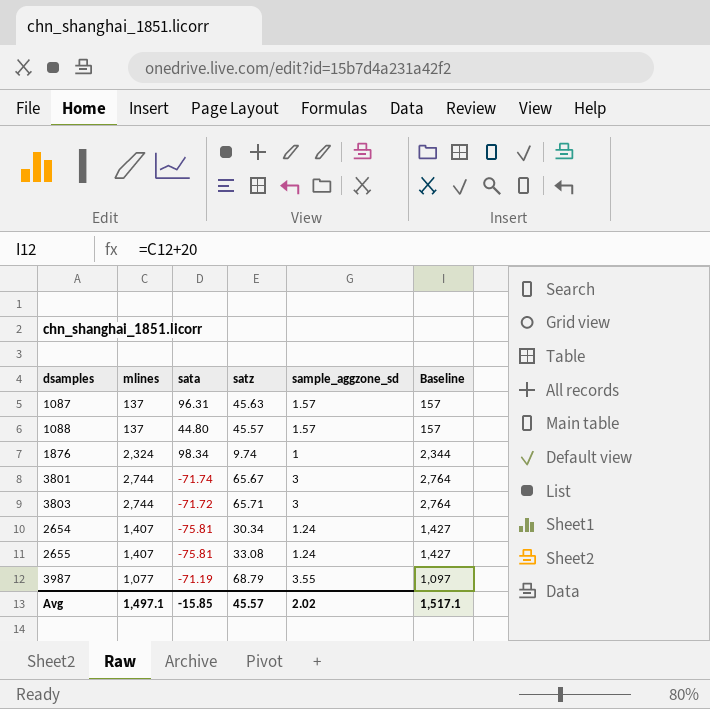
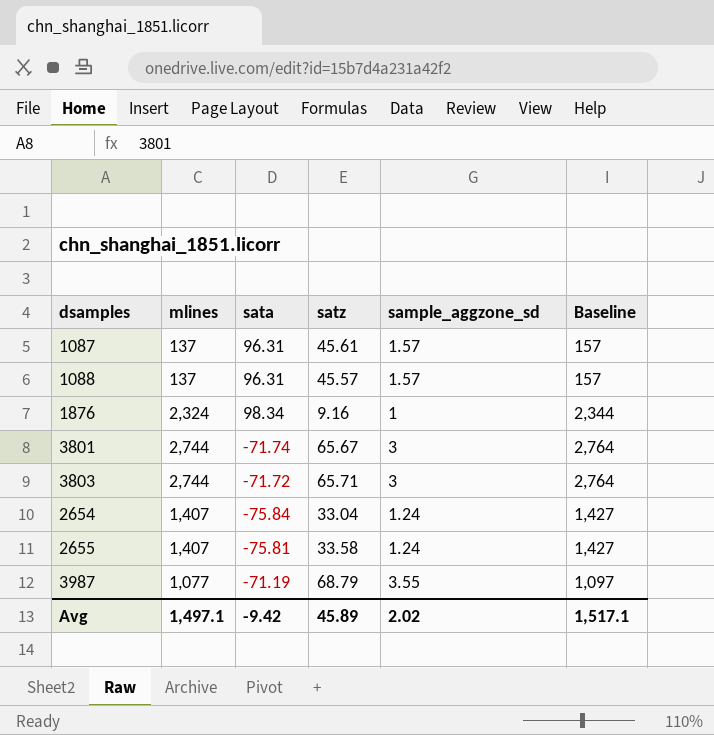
1087 | satz: 45.63 -> 45.61
1088 | sata: 44.80 -> 96.31
1876 | satz: 9.74 -> 9.16
2654 | sata: -75.81 -> -75.84
2654 | satz: 30.34 -> 33.04
2655 | satz: 33.08 -> 33.58
Avg | sata: -15.85 -> -9.42
Avg | satz: 45.57 -> 45.89

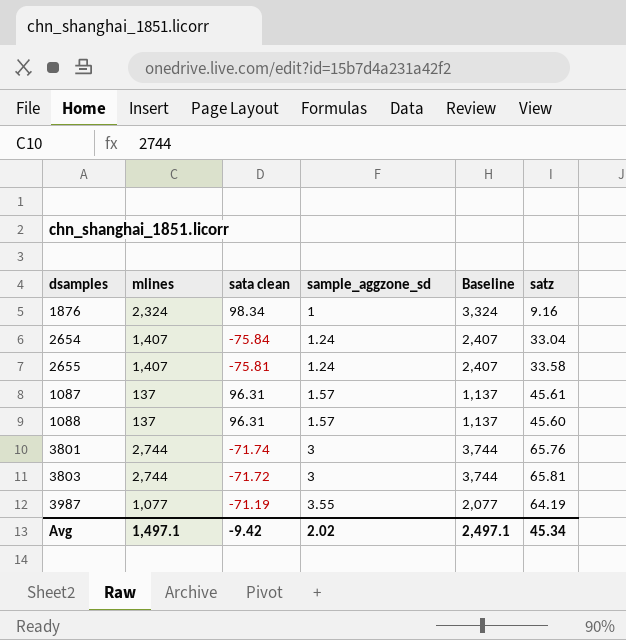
row order: none -> sample_aggzone_sd ascending
column name: sata -> sata clean
column Baseline | formula: [mlines] + 20 -> [mlines] + 1000
column satz | position: 4 -> 6
1088 | satz: 45.57 -> 45.60
3801 | satz: 65.67 -> 65.76
3803 | satz: 65.71 -> 65.81
3987 | satz: 68.79 -> 64.19
Avg | Baseline: 1,517.1 -> 2,497.1
Avg | satz: 45.89 -> 45.34

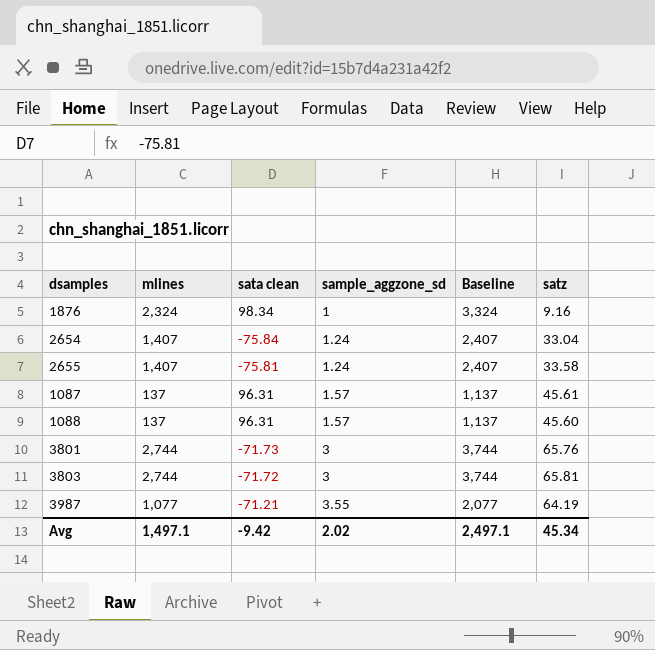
3801 | sata clean: -71.74 -> -71.73
3987 | sata clean: -71.19 -> -71.21

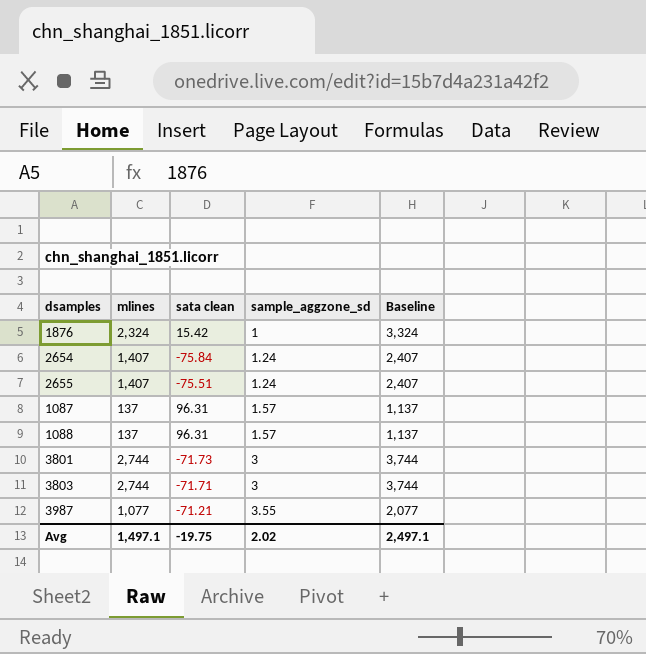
column satz | position: 6 -> none
1876 | sata clean: 98.34 -> 15.42
2655 | sata clean: -75.81 -> -75.51
3803 | sata clean: -71.72 -> -71.71
Avg | sata clean: -9.42 -> -19.75

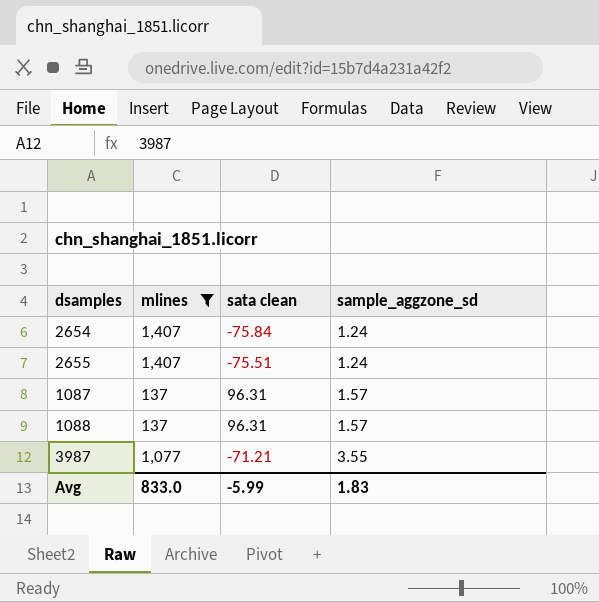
filter: none -> mlines <= 1,407
column Baseline | formula: [mlines] + 1000 -> none
Avg | mlines: 1,497.1 -> 833.0
Avg | sata clean: -19.75 -> -5.99
Avg | sample_aggzone_sd: 2.02 -> 1.83

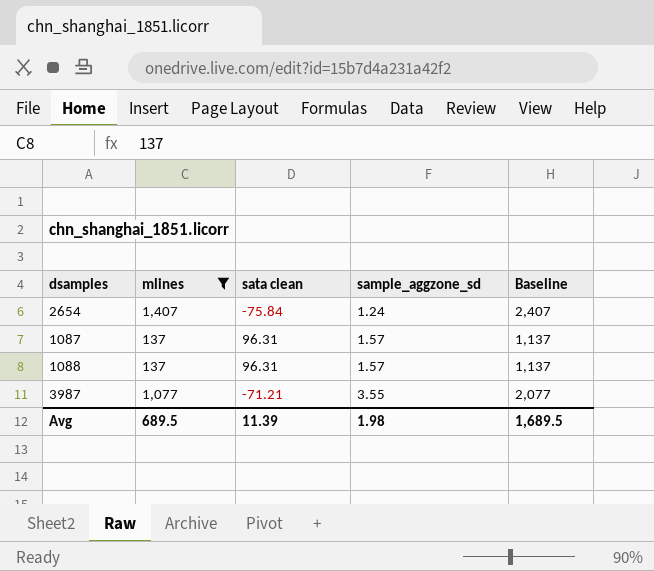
column Baseline | formula: none -> [mlines] + 1000
row 2655: 1,407 | -75.51 | 1.24 -> none
Avg | mlines: 833.0 -> 689.5
Avg | sata clean: -5.99 -> 11.39
Avg | sample_aggzone_sd: 1.83 -> 1.98

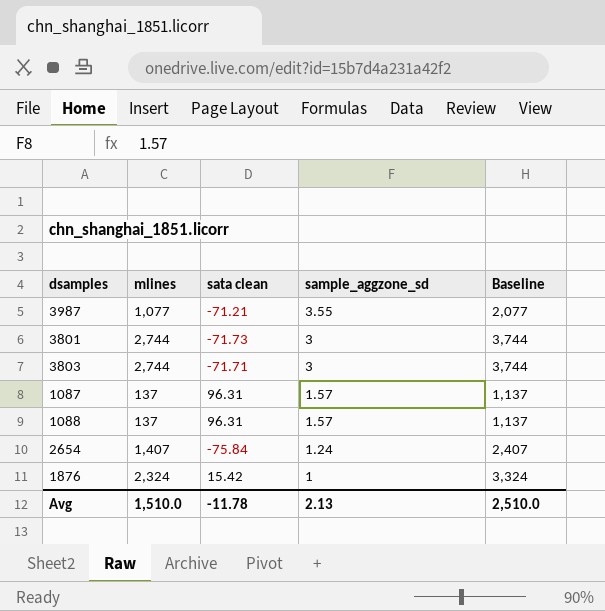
filter: mlines <= 1,407 -> none
row order: sample_aggzone_sd ascending -> sample_aggzone_sd descending
Avg | mlines: 689.5 -> 1,510.0
Avg | sata clean: 11.39 -> -11.78
Avg | sample_aggzone_sd: 1.98 -> 2.13
Avg | Baseline: 1,689.5 -> 2,510.0

